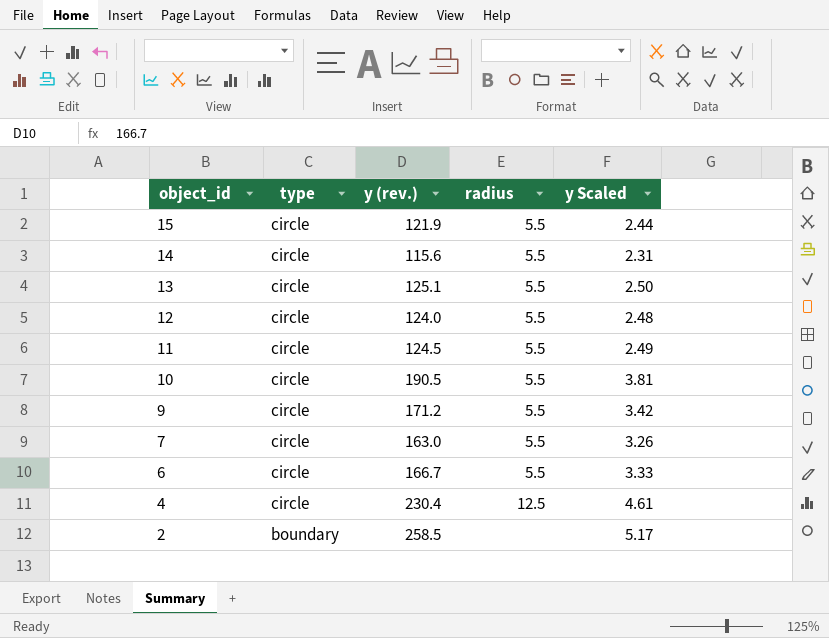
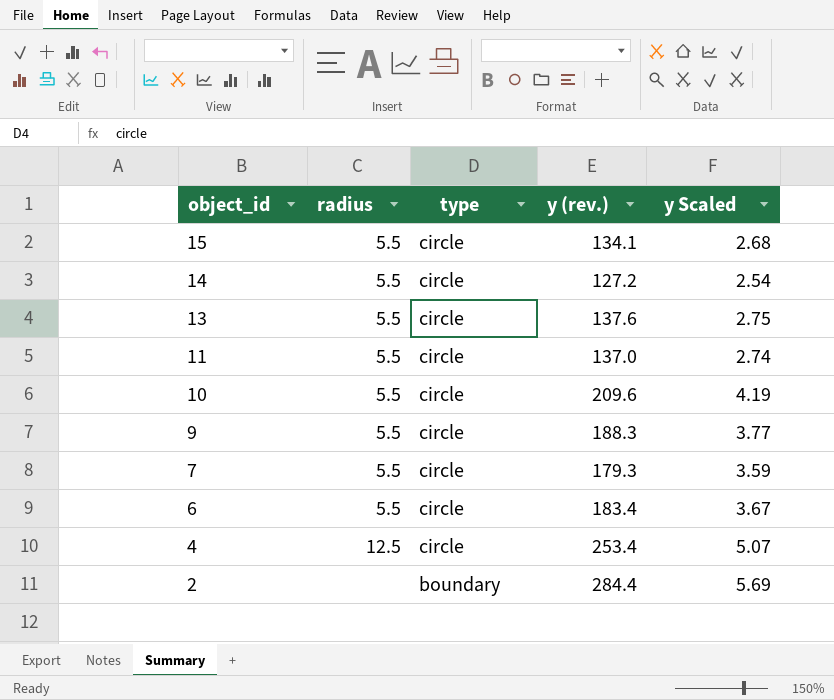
column radius | position: 4 -> 2
row 12: circle | 124.0 | 5.5 | 2.48 -> none
15 | y (rev.): 121.9 -> 134.1
15 | y Scaled: 2.44 -> 2.68
14 | y (rev.): 115.6 -> 127.2
14 | y Scaled: 2.31 -> 2.54
13 | y (rev.): 125.1 -> 137.6
13 | y Scaled: 2.50 -> 2.75
11 | y (rev.): 124.5 -> 137.0
11 | y Scaled: 2.49 -> 2.74
10 | y (rev.): 190.5 -> 209.6
10 | y Scaled: 3.81 -> 4.19
9 | y (rev.): 171.2 -> 188.3
9 | y Scaled: 3.42 -> 3.77
7 | y (rev.): 163.0 -> 179.3
7 | y Scaled: 3.26 -> 3.59
6 | y (rev.): 166.7 -> 183.4
6 | y Scaled: 3.33 -> 3.67
4 | y (rev.): 230.4 -> 253.4
4 | y Scaled: 4.61 -> 5.07
2 | y (rev.): 258.5 -> 284.4
2 | y Scaled: 5.17 -> 5.69

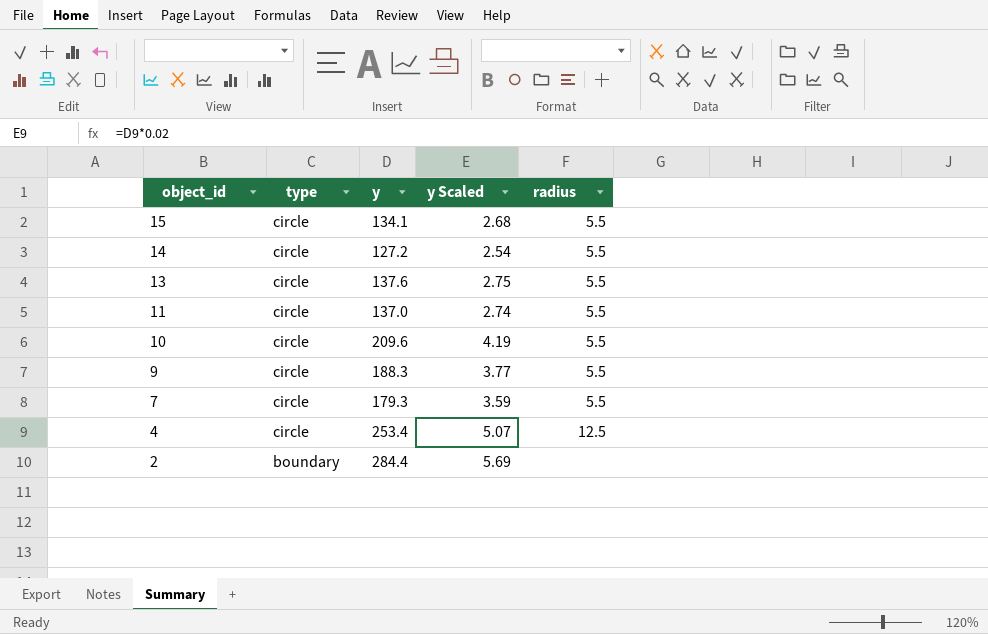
column name: y (rev.) -> y
column radius | position: 2 -> 5
row 6: 5.5 | circle | 183.4 | 3.67 -> none

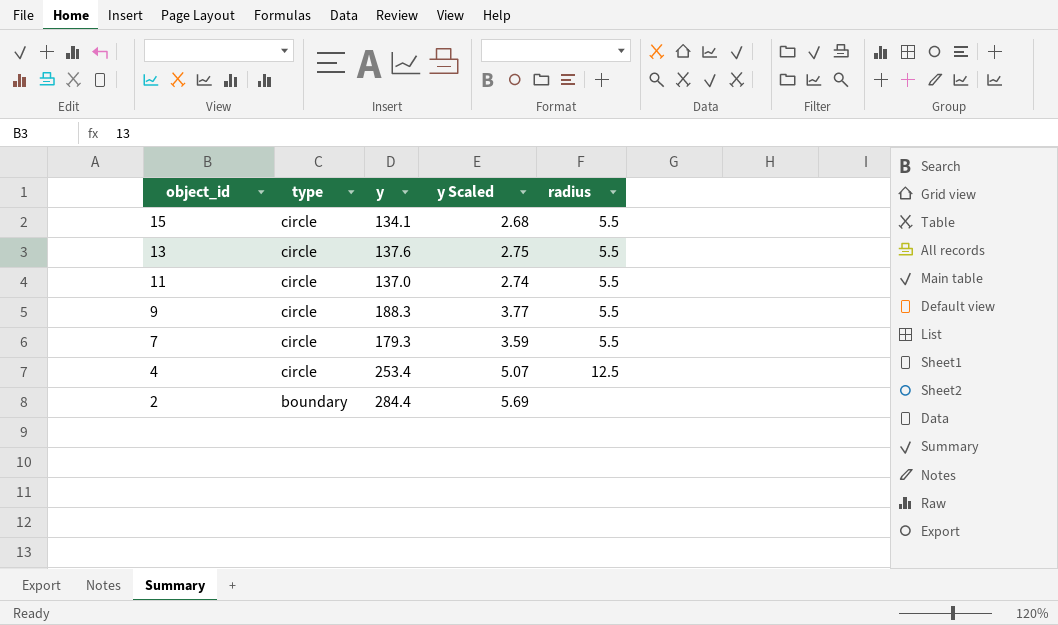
row 14: circle | 127.2 | 2.54 | 5.5 -> none
row 10: circle | 209.6 | 4.19 | 5.5 -> none

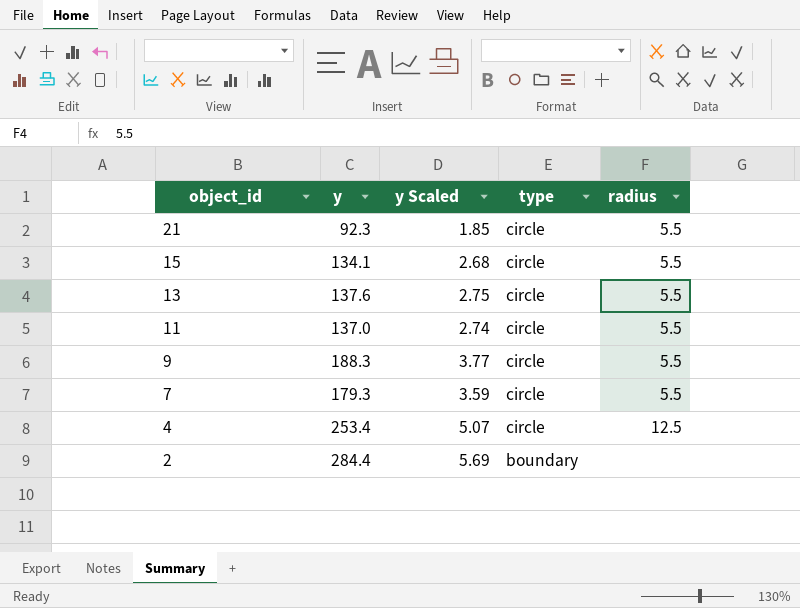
column type | position: 2 -> 4
row 21: none -> 92.3 | 1.85 | circle | 5.5

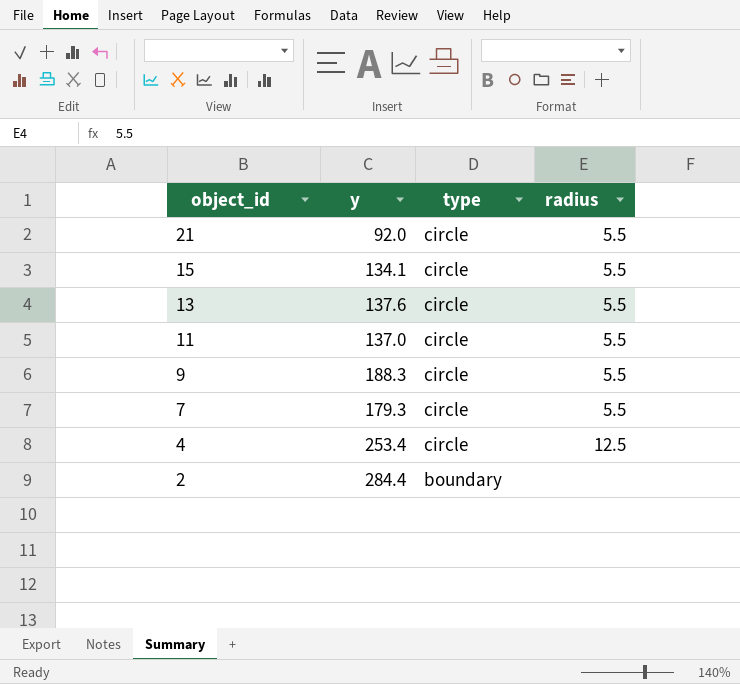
column y Scaled | formula: [y] * 0.02 -> none
21 | y: 92.3 -> 92.0

